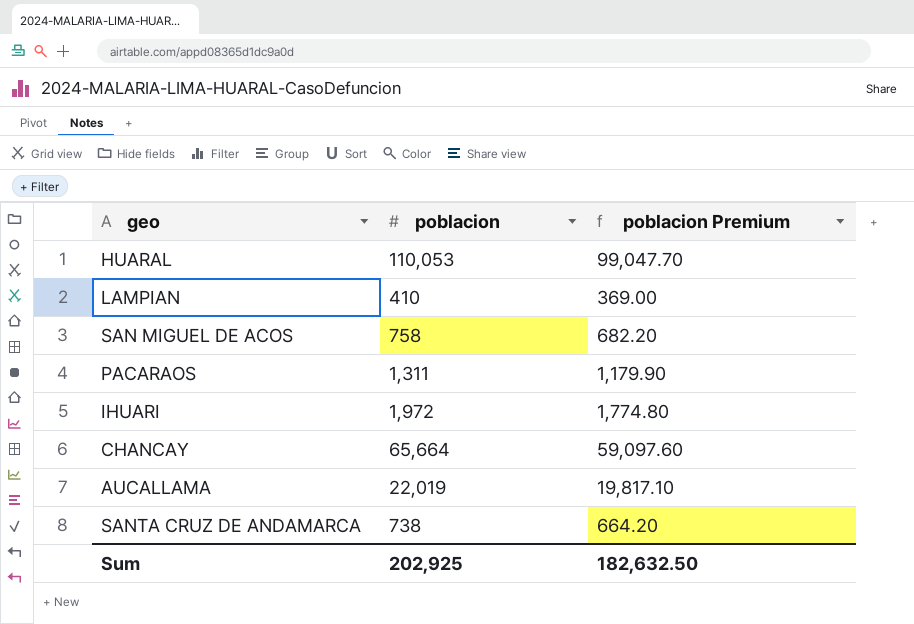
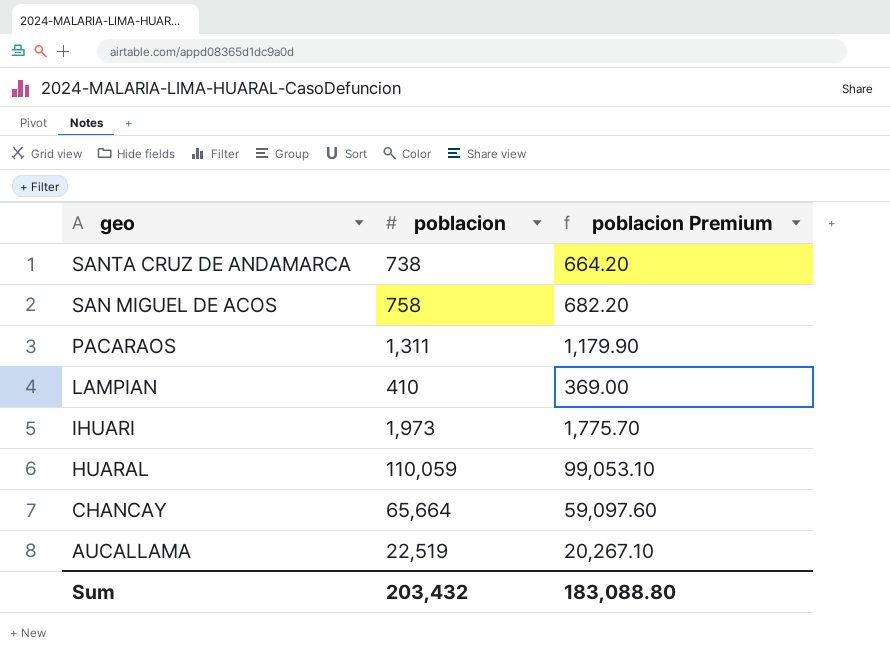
row order: none -> geo descending
IHUARI | poblacion: 1,972 -> 1,973
IHUARI | poblacion Premium: 1,774.80 -> 1,775.70
HUARAL | poblacion: 110,053 -> 110,059
HUARAL | poblacion Premium: 99,047.70 -> 99,053.10
AUCALLAMA | poblacion: 22,019 -> 22,519
AUCALLAMA | poblacion Premium: 19,817.10 -> 20,267.10
Sum | poblacion: 202,925 -> 203,432
Sum | poblacion Premium: 182,632.50 -> 183,088.80

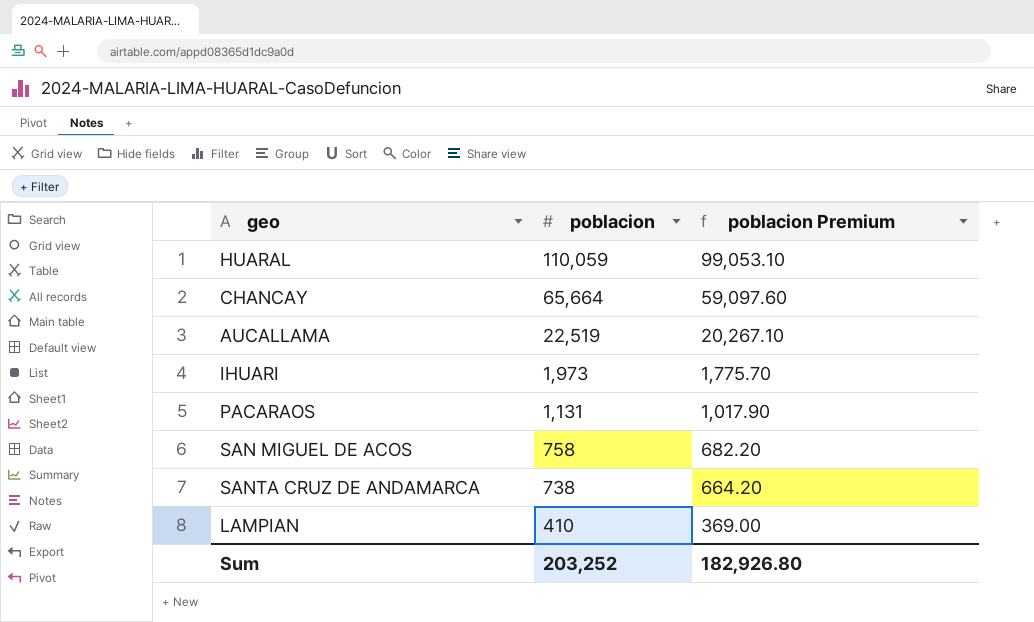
row order: geo descending -> poblacion descending
PACARAOS | poblacion: 1,311 -> 1,131
PACARAOS | poblacion Premium: 1,179.90 -> 1,017.90
Sum | poblacion: 203,432 -> 203,252
Sum | poblacion Premium: 183,088.80 -> 182,926.80

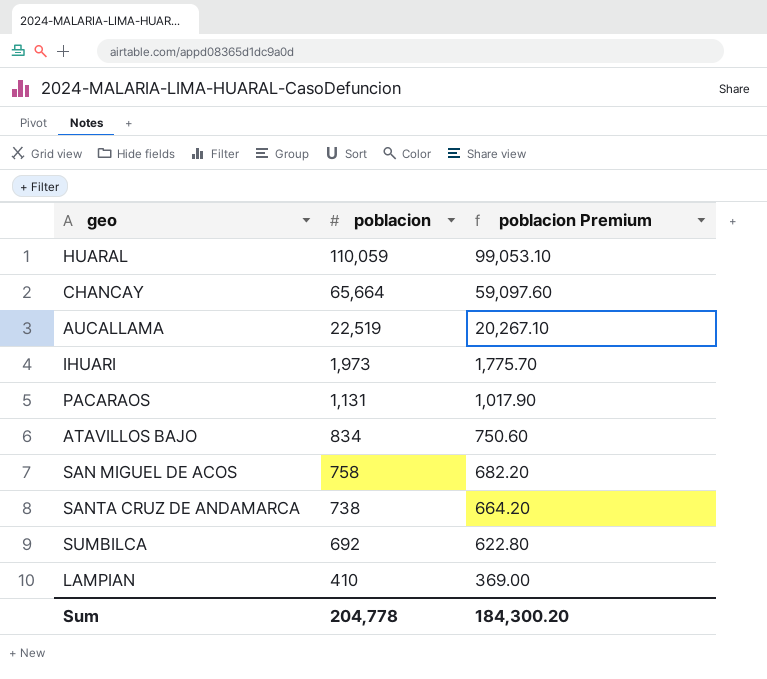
row ATAVILLOS BAJO: none -> 834 | 750.60
row SUMBILCA: none -> 692 | 622.80
Sum | poblacion: 203,252 -> 204,778
Sum | poblacion Premium: 182,926.80 -> 184,300.20

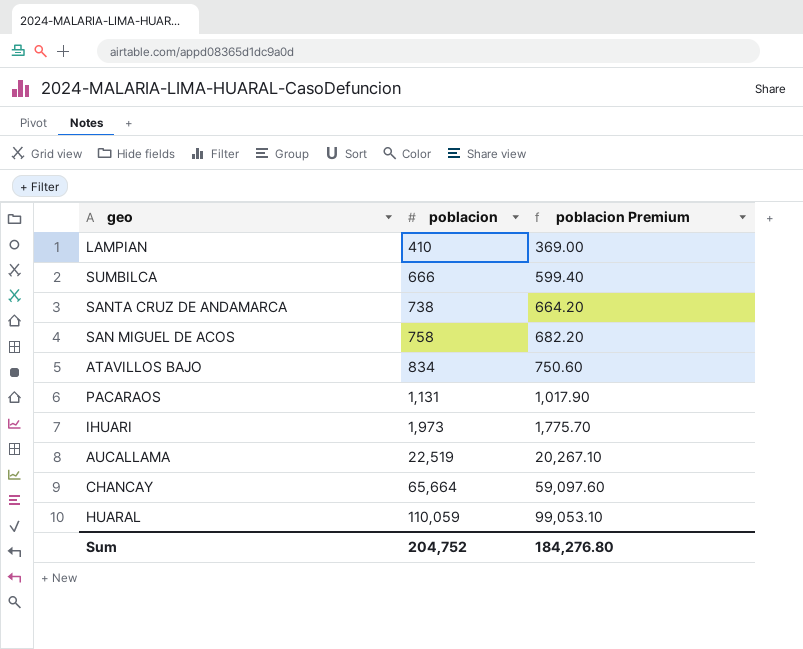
row order: poblacion descending -> poblacion ascending
SUMBILCA | poblacion: 692 -> 666
SUMBILCA | poblacion Premium: 622.80 -> 599.40
Sum | poblacion: 204,778 -> 204,752
Sum | poblacion Premium: 184,300.20 -> 184,276.80

